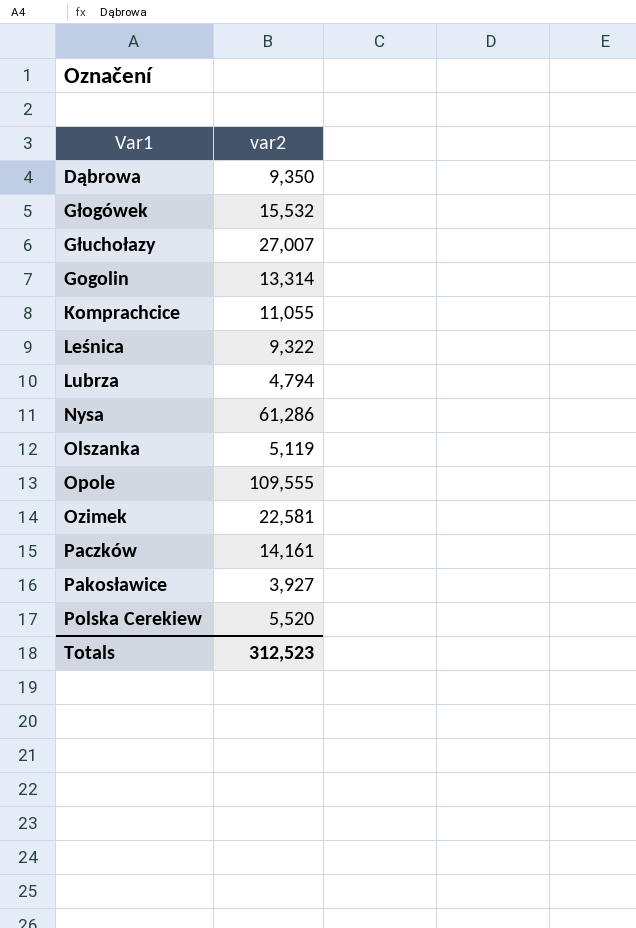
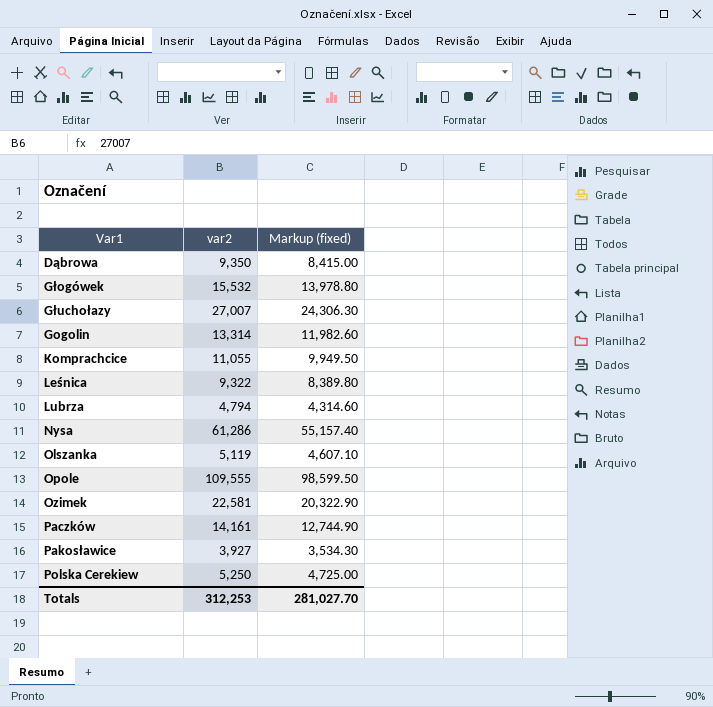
column Markup (fixed) | formula: none -> [var2] * 0.9
Polska Cerekiew | var2: 5,520 -> 5,250
Totals | var2: 312,523 -> 312,253

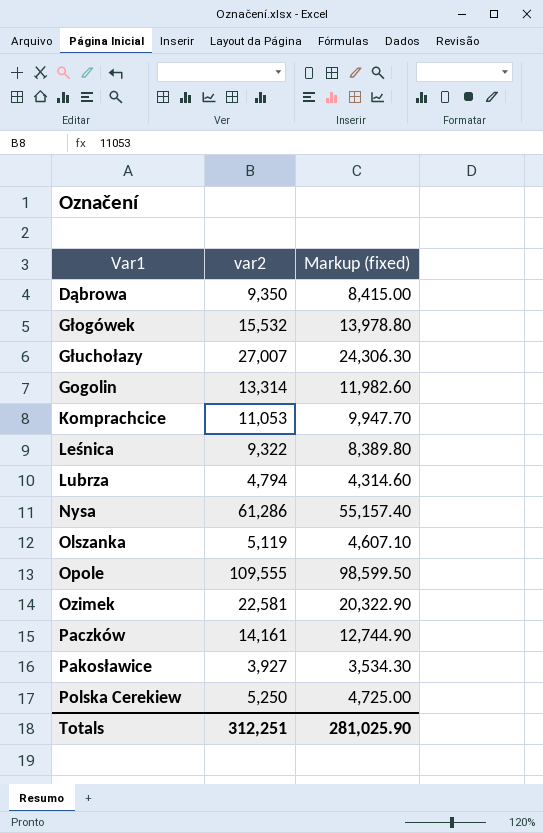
Komprachcice | var2: 11,055 -> 11,053
Komprachcice | Markup (fixed): 9,949.50 -> 9,947.70
Totals | var2: 312,253 -> 312,251
Totals | Markup (fixed): 281,027.70 -> 281,025.90

